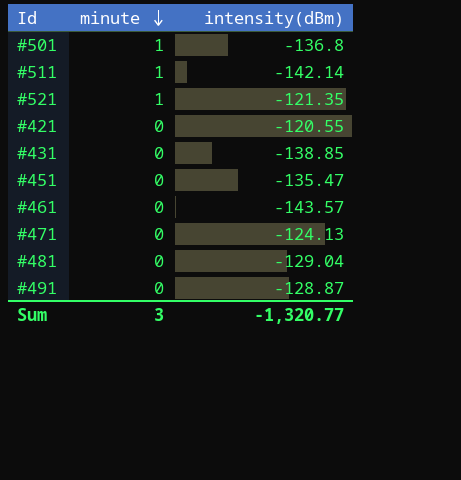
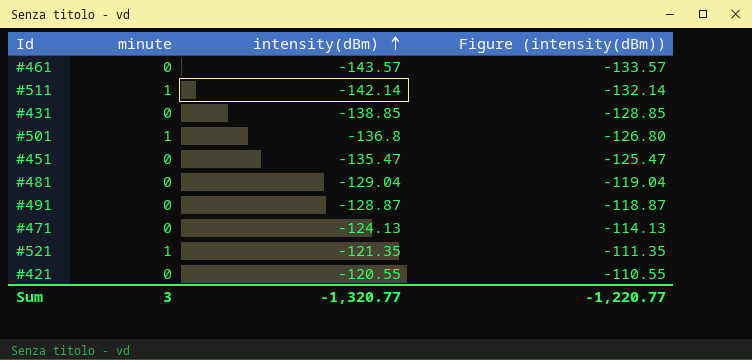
row order: minute descending -> intensity(dBm) ascending
column Figure (intensity(dBm)) | formula: none -> [intensity(dBm)] + 10

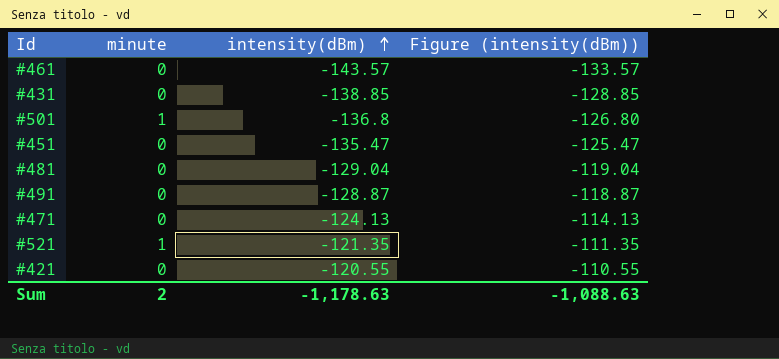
row #511: 1 | -142.14 | -132.14 -> none
Sum | minute: 3 -> 2
Sum | intensity(dBm): -1,320.77 -> -1,178.63
Sum | Figure (intensity(dBm)): -1,220.77 -> -1,088.63

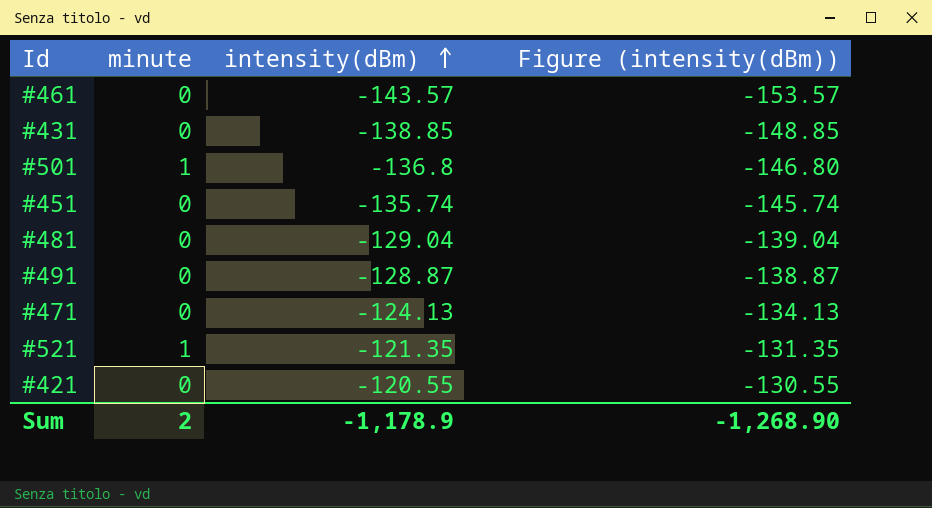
column Figure (intensity(dBm)) | formula: [intensity(dBm)] + 10 -> [intensity(dBm)] - 10
#451 | intensity(dBm): -135.47 -> -135.74
Sum | intensity(dBm): -1,178.63 -> -1,178.9
Sum | Figure (intensity(dBm)): -1,088.63 -> -1,268.90

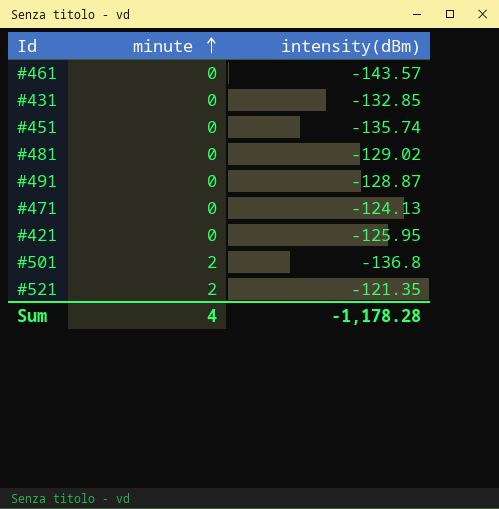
row order: intensity(dBm) ascending -> minute ascending
column Figure (intensity(dBm)) | formula: [intensity(dBm)] - 10 -> none
#431 | intensity(dBm): -138.85 -> -132.85
#481 | intensity(dBm): -129.04 -> -129.02
#421 | intensity(dBm): -120.55 -> -125.95
#501 | minute: 1 -> 2
#521 | minute: 1 -> 2
Sum | minute: 2 -> 4
Sum | intensity(dBm): -1,178.9 -> -1,178.28

